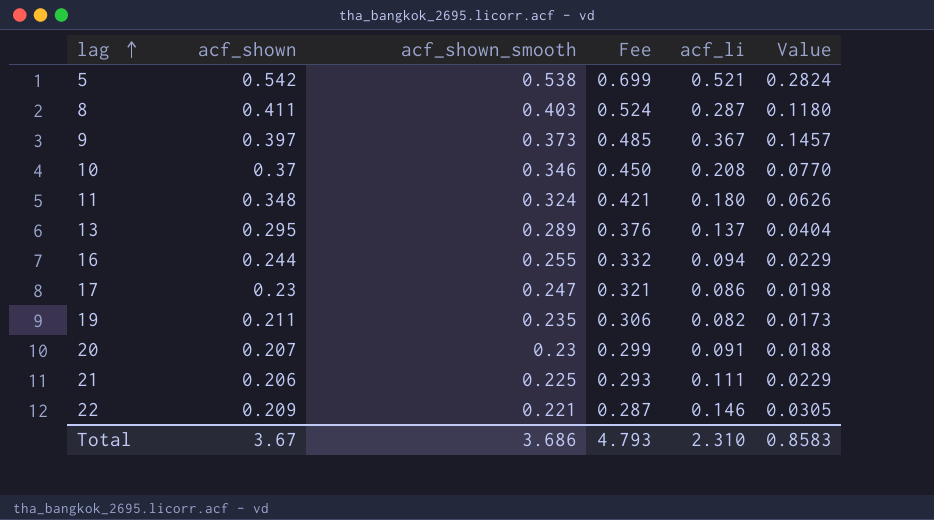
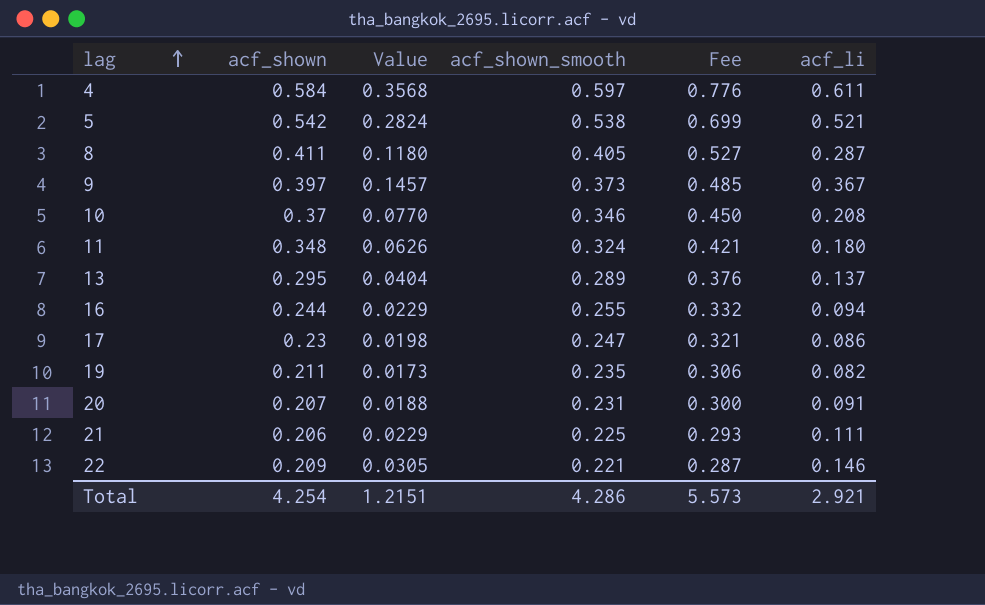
column Value | position: 6 -> 3
row 4: none -> 0.584 | 0.3568 | 0.597 | 0.776 | 0.611
8 | acf_shown_smooth: 0.403 -> 0.405
8 | Fee: 0.524 -> 0.527
20 | acf_shown_smooth: 0.23 -> 0.231
20 | Fee: 0.299 -> 0.300
Total | acf_shown: 3.67 -> 4.254
Total | Value: 0.8583 -> 1.2151
Total | acf_shown_smooth: 3.686 -> 4.286
Total | Fee: 4.793 -> 5.573
Total | acf_li: 2.310 -> 2.921

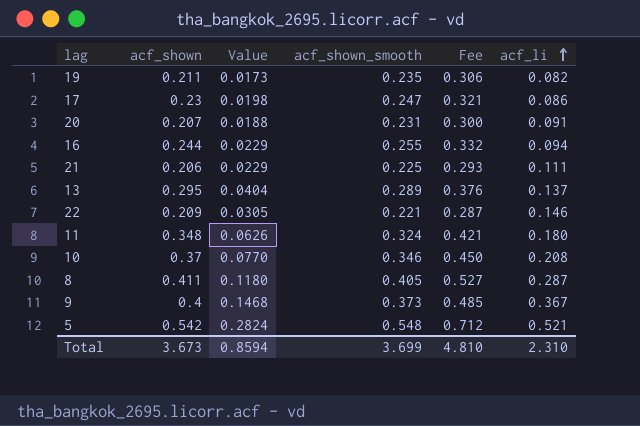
row order: lag ascending -> acf_li ascending
row 4: 0.584 | 0.3568 | 0.597 | 0.776 | 0.611 -> none
9 | acf_shown: 0.397 -> 0.4
9 | Value: 0.1457 -> 0.1468
5 | acf_shown_smooth: 0.538 -> 0.548
5 | Fee: 0.699 -> 0.712
Total | acf_shown: 4.254 -> 3.673
Total | Value: 1.2151 -> 0.8594
Total | acf_shown_smooth: 4.286 -> 3.699
Total | Fee: 5.573 -> 4.810
Total | acf_li: 2.921 -> 2.310

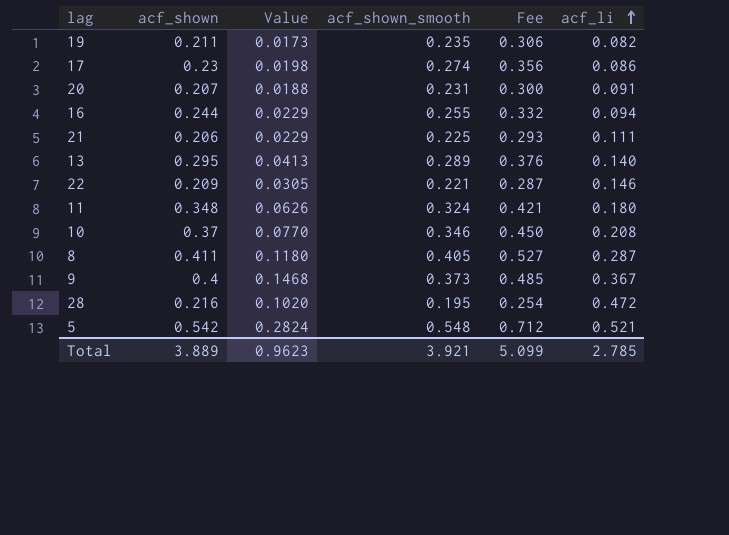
17 | acf_shown_smooth: 0.247 -> 0.274
17 | Fee: 0.321 -> 0.356
13 | Value: 0.0404 -> 0.0413
13 | acf_li: 0.137 -> 0.140
row 28: none -> 0.216 | 0.1020 | 0.195 | 0.254 | 0.472
Total | acf_shown: 3.673 -> 3.889
Total | Value: 0.8594 -> 0.9623
Total | acf_shown_smooth: 3.699 -> 3.921
Total | Fee: 4.810 -> 5.099
Total | acf_li: 2.310 -> 2.785

